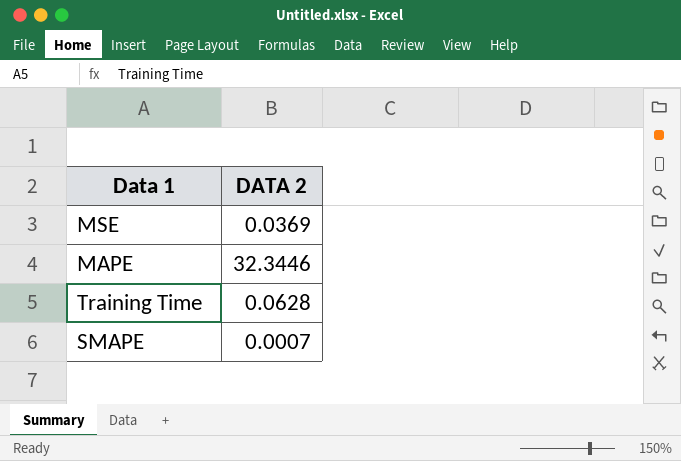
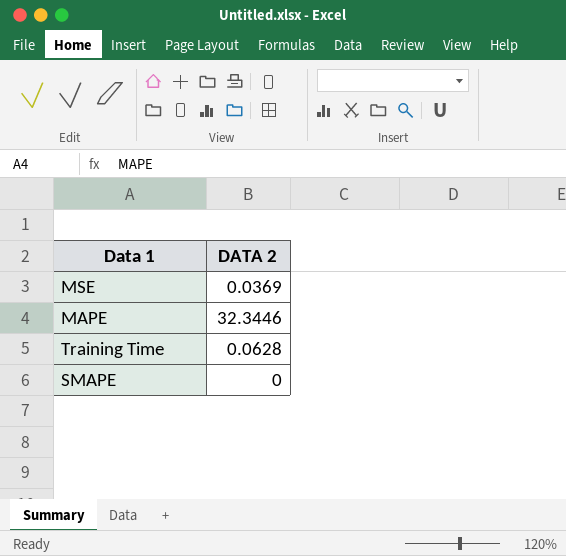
SMAPE | DATA 2: 0.0007 -> 0

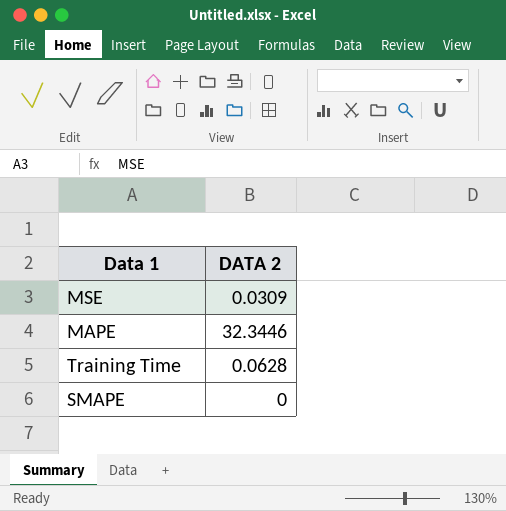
MSE | DATA 2: 0.0369 -> 0.0309

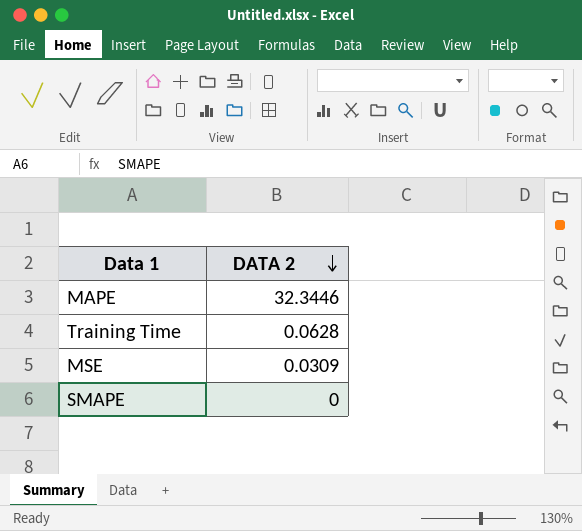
row order: none -> DATA 2 descending

